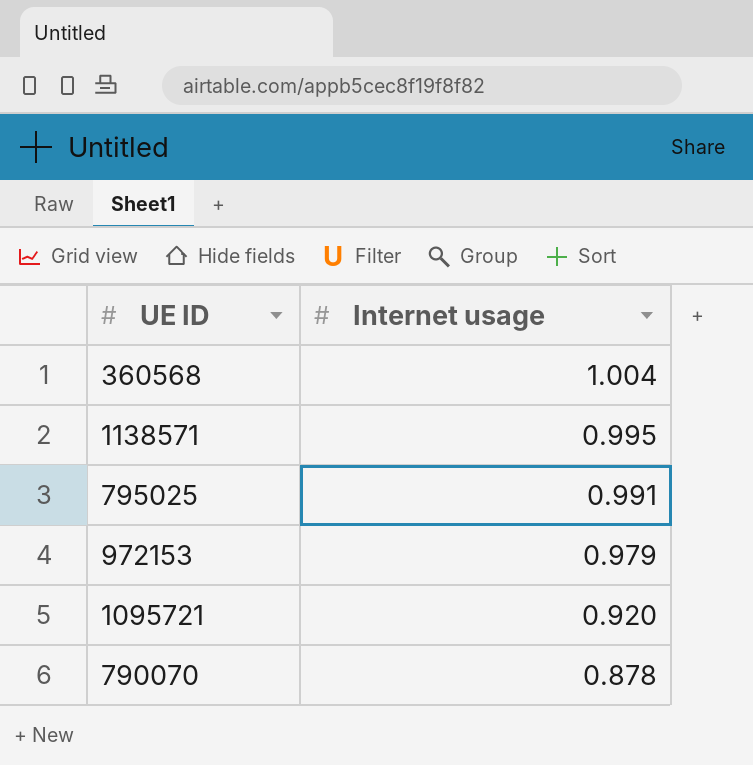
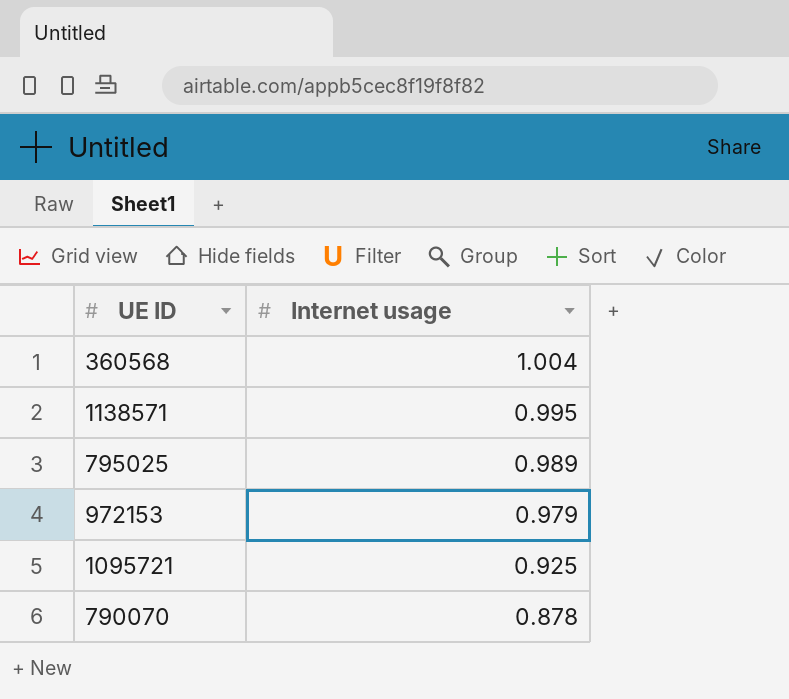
795025 | Internet usage: 0.991 -> 0.989
1095721 | Internet usage: 0.920 -> 0.925

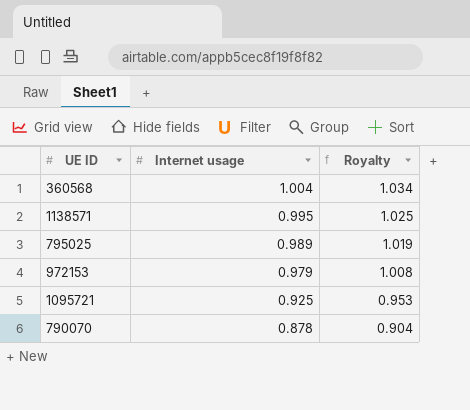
column Royalty | formula: none -> [Internet usage] * 1.03

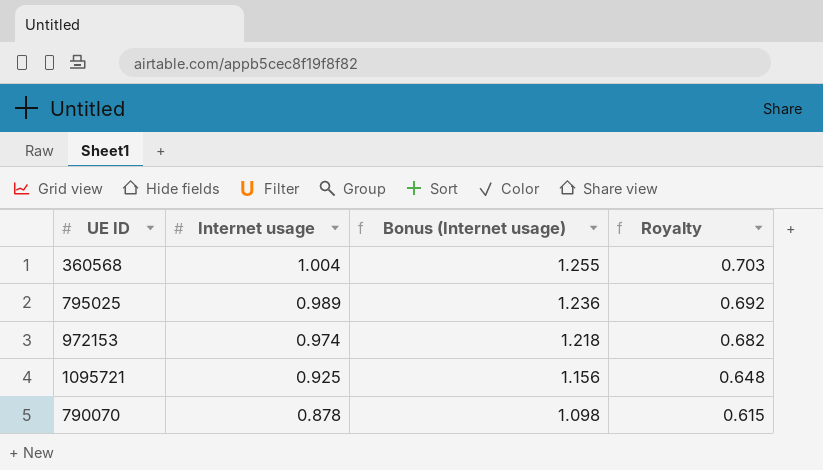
column Bonus (Internet usage) | formula: none -> [Internet usage] * 1.25
column Royalty | formula: [Internet usage] * 1.03 -> [Internet usage] * 0.7
row 1138571: 0.995 | 1.025 -> none
972153 | Internet usage: 0.979 -> 0.974

